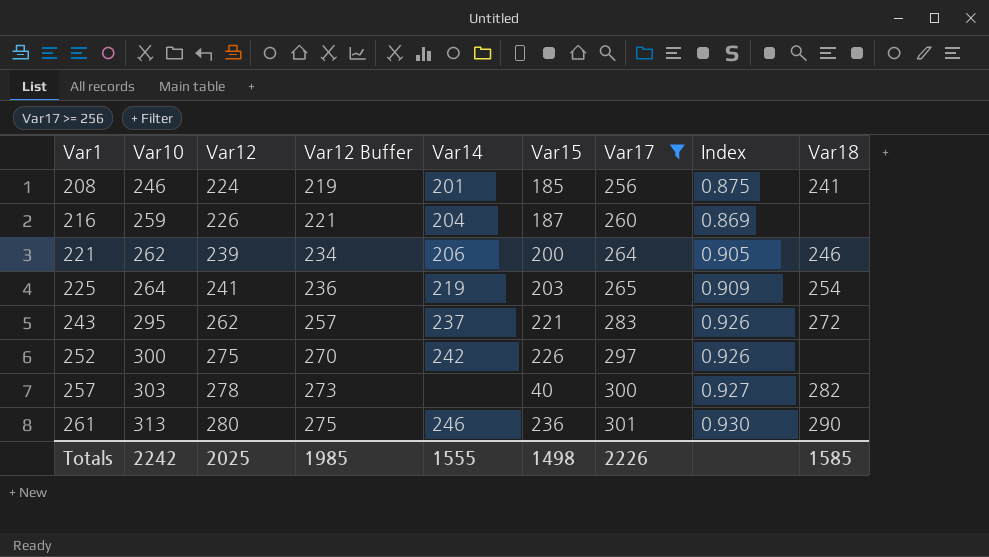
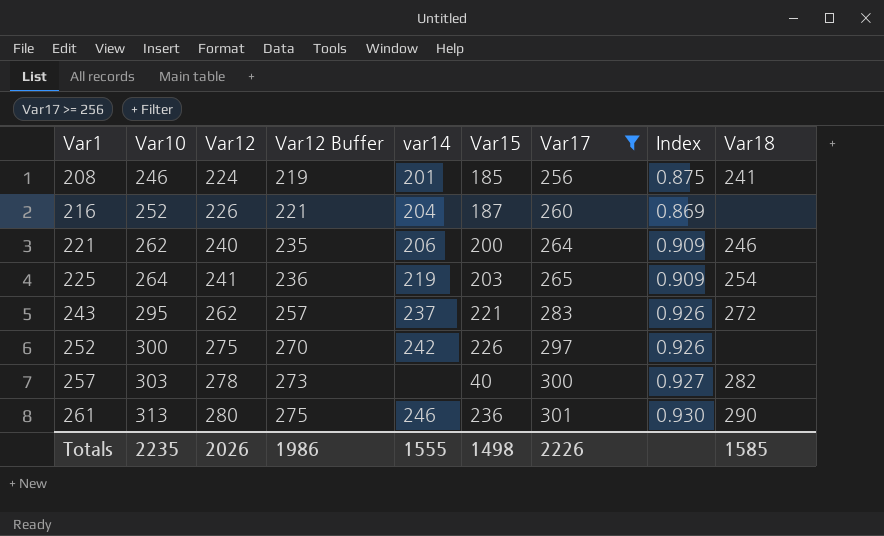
column name: Var14 -> var14
216 | Var10: 259 -> 252
221 | Var12: 239 -> 240
221 | Var12 Buffer: 234 -> 235
221 | Index: 0.905 -> 0.909
Totals | Var10: 2242 -> 2235
Totals | Var12: 2025 -> 2026
Totals | Var12 Buffer: 1985 -> 1986

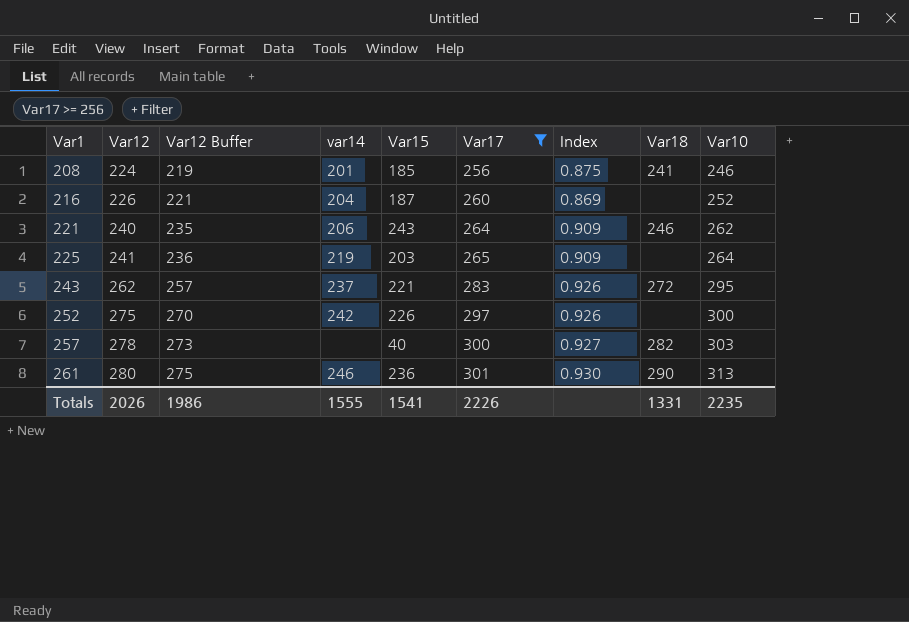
column Var10 | position: 2 -> 9
221 | Var15: 200 -> 243
225 | Var18: 254 -> none
Totals | Var15: 1498 -> 1541
Totals | Var18: 1585 -> 1331

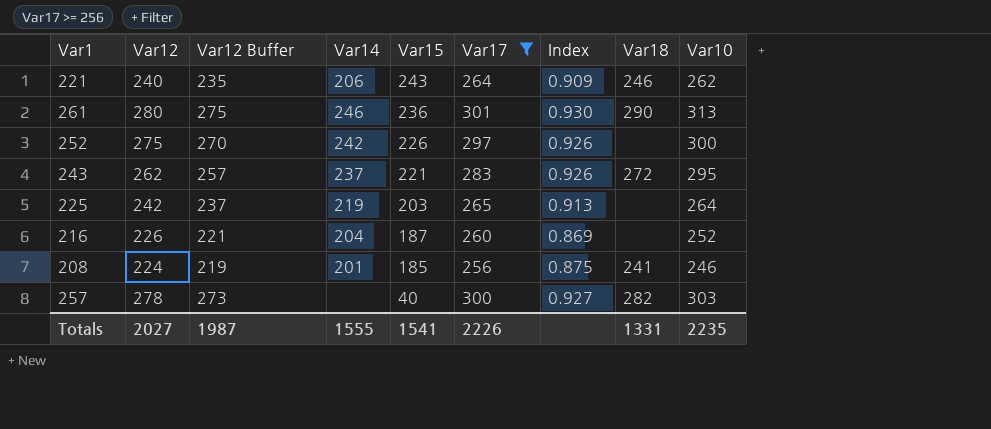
row order: Var1 ascending -> Var15 descending
column name: var14 -> Var14
225 | Var12: 241 -> 242
225 | Var12 Buffer: 236 -> 237
225 | Index: 0.909 -> 0.913
Totals | Var12: 2026 -> 2027
Totals | Var12 Buffer: 1986 -> 1987

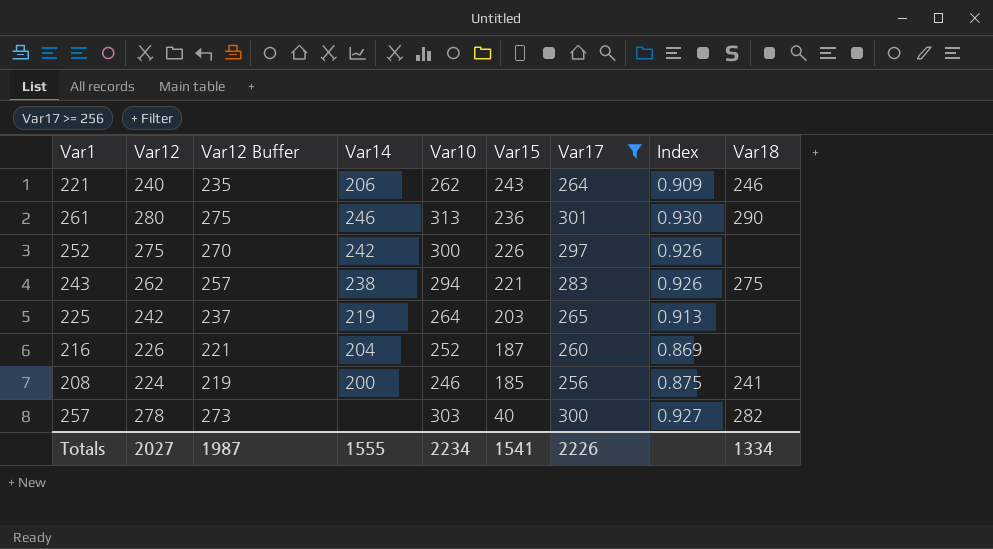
column Var10 | position: 9 -> 5
243 | Var14: 237 -> 238
243 | Var10: 295 -> 294
243 | Var18: 272 -> 275
208 | Var14: 201 -> 200
Totals | Var10: 2235 -> 2234
Totals | Var18: 1331 -> 1334

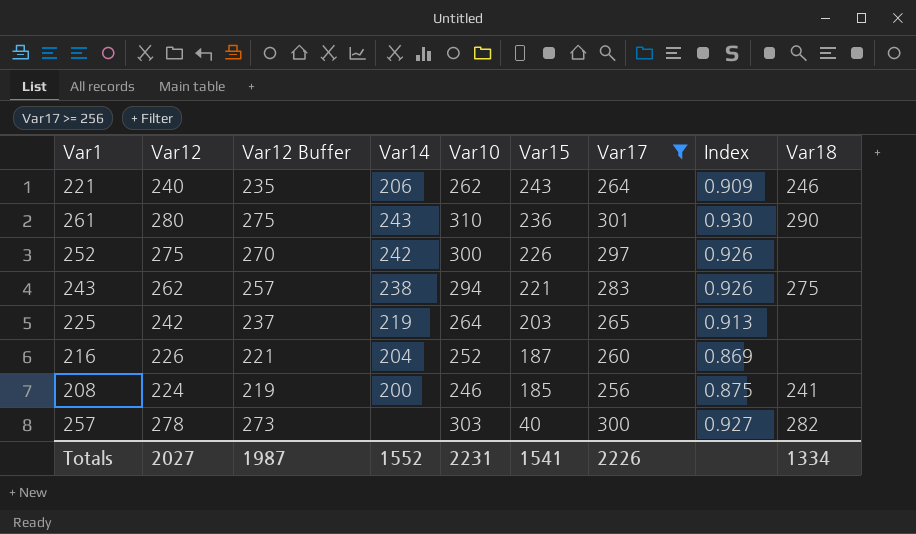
261 | Var14: 246 -> 243
261 | Var10: 313 -> 310
Totals | Var14: 1555 -> 1552
Totals | Var10: 2234 -> 2231

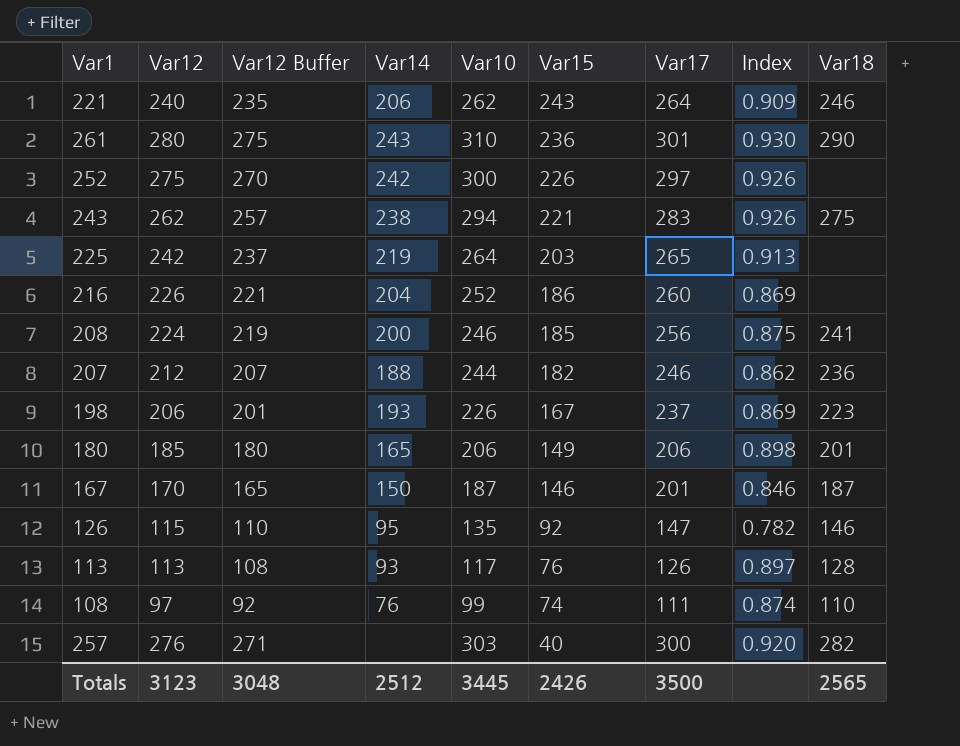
filter: Var17 >= 256 -> none
216 | Var15: 187 -> 186
257 | Var12: 278 -> 276
257 | Var12 Buffer: 273 -> 271
257 | Index: 0.927 -> 0.920
Totals | Var12: 2027 -> 3123
Totals | Var12 Buffer: 1987 -> 3048
Totals | Var14: 1552 -> 2512
Totals | Var10: 2231 -> 3445
Totals | Var15: 1541 -> 2426
Totals | Var17: 2226 -> 3500
Totals | Var18: 1334 -> 2565

